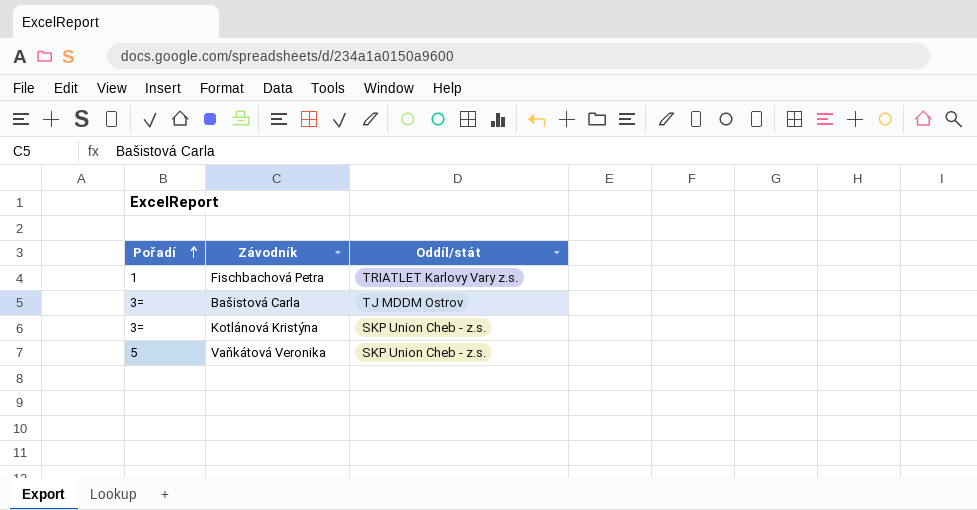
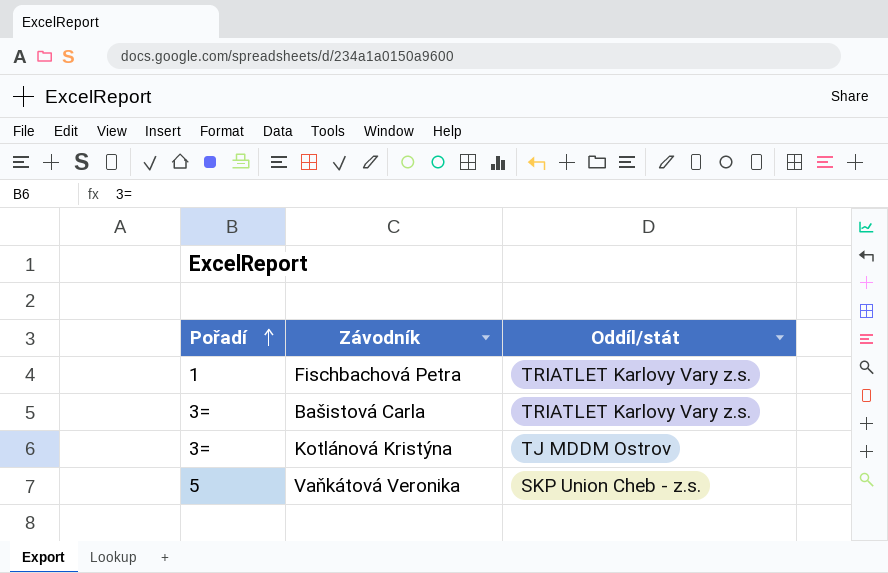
Bašistová Carla | Oddíl/stát: TJ MDDM Ostrov -> TRIATLET Karlovy Vary z.s.
Kotlánová Kristýna | Oddíl/stát: SKP Union Cheb - z.s. -> TJ MDDM Ostrov

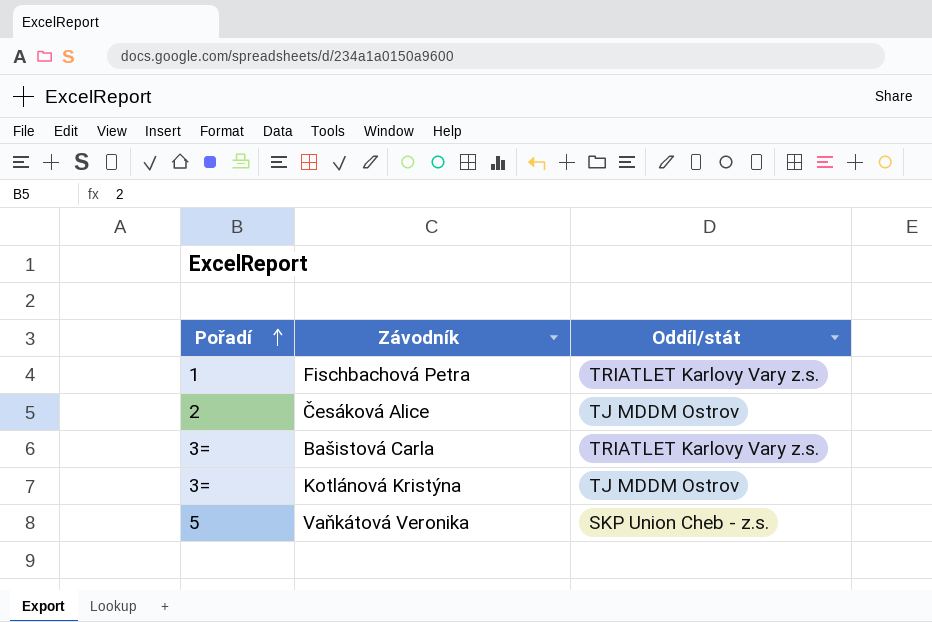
row Česáková Alice: none -> 2 | TJ MDDM Ostrov

